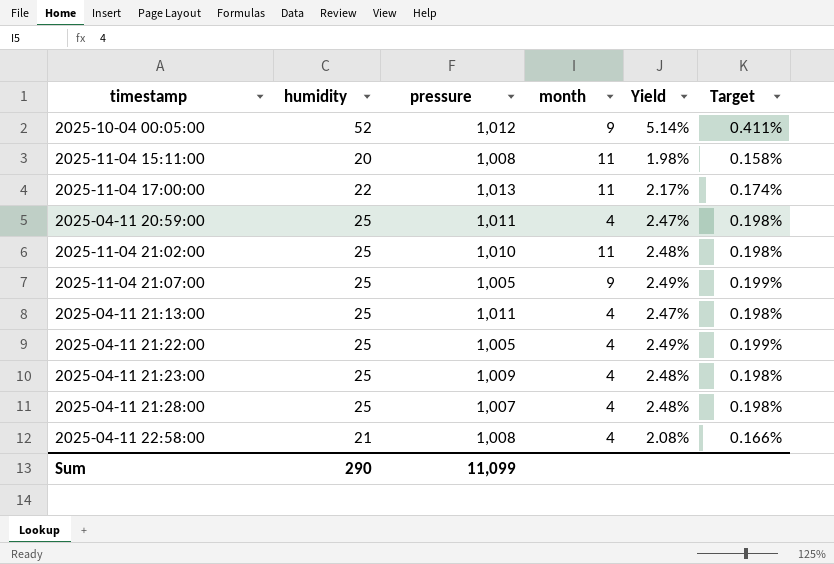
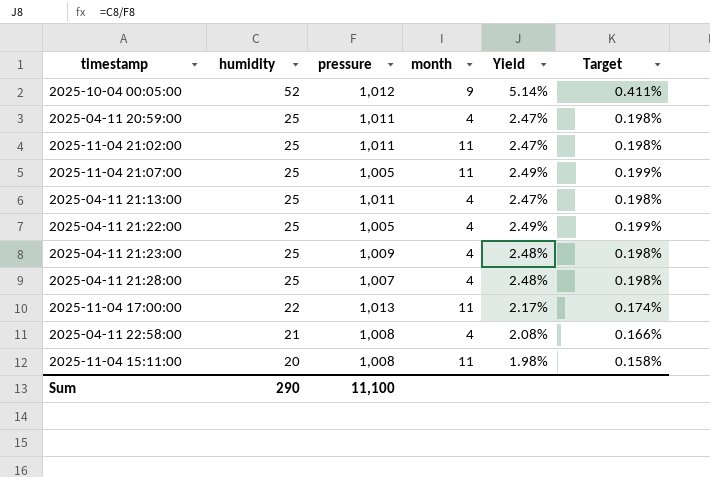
row order: none -> humidity descending
2025-11-04 21:02:00 | pressure: 1,010 -> 1,011
2025-11-04 21:02:00 | Yield: 2.48% -> 2.47%
2025-11-04 21:07:00 | month: 9 -> 11
Sum | pressure: 11,099 -> 11,100

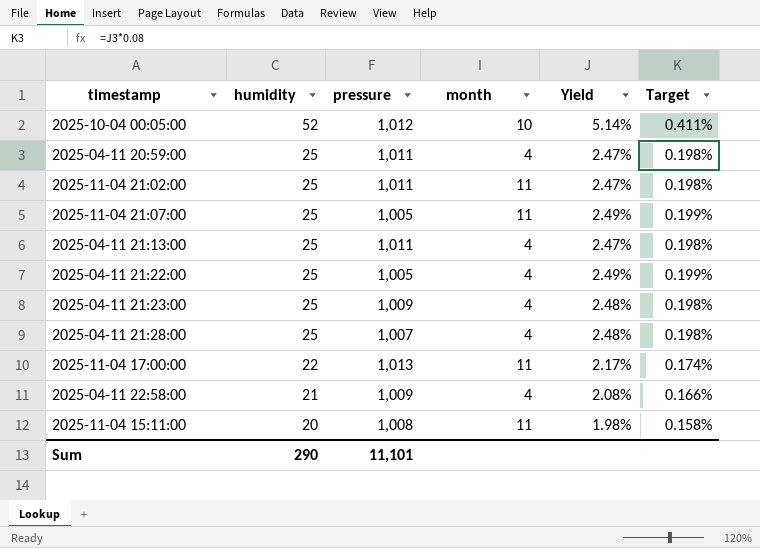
2025-10-04 00:05:00 | month: 9 -> 10
2025-04-11 22:58:00 | pressure: 1,008 -> 1,009
Sum | pressure: 11,100 -> 11,101

